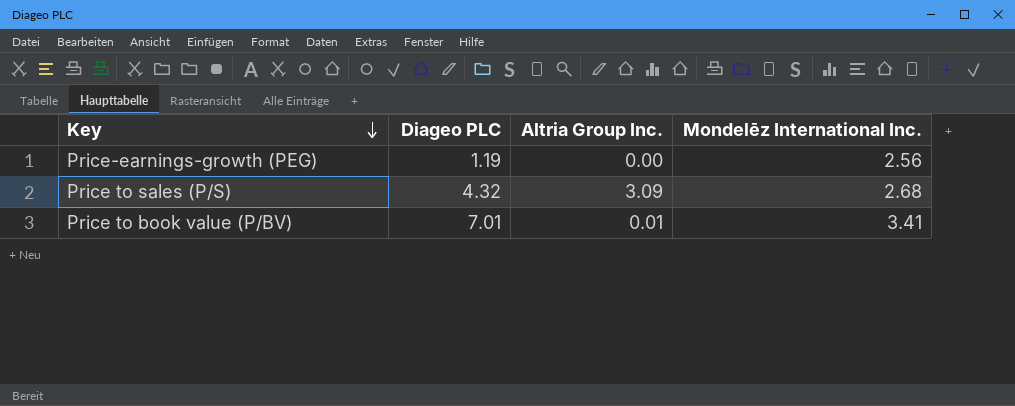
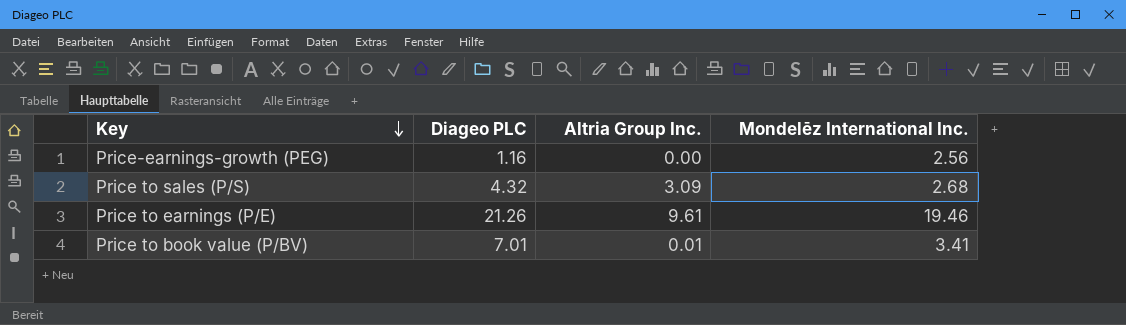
Price-earnings-growth (PEG) | Diageo PLC: 1.19 -> 1.16
row Price to earnings (P/E): none -> 21.26 | 9.61 | 19.46

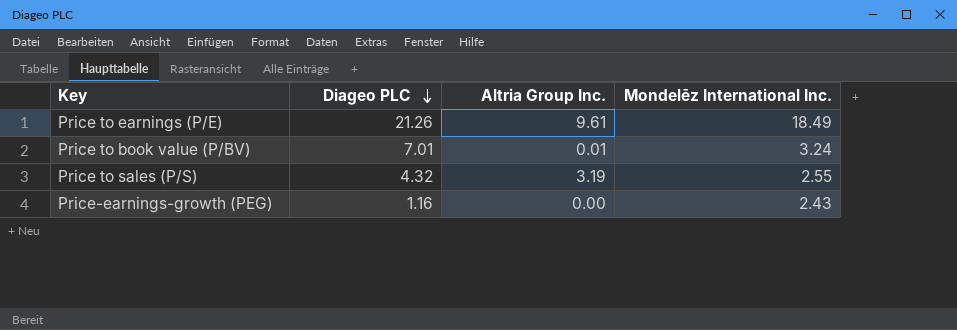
row order: Key descending -> Diageo PLC descending
Price to earnings (P/E) | Mondelēz International Inc.: 19.46 -> 18.49
Price to book value (P/BV) | Mondelēz International Inc.: 3.41 -> 3.24
Price to sales (P/S) | Altria Group Inc.: 3.09 -> 3.19
Price to sales (P/S) | Mondelēz International Inc.: 2.68 -> 2.55
Price-earnings-growth (PEG) | Mondelēz International Inc.: 2.56 -> 2.43

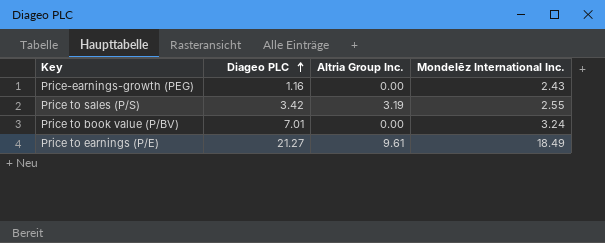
row order: Diageo PLC descending -> Diageo PLC ascending
Price to sales (P/S) | Diageo PLC: 4.32 -> 3.42
Price to book value (P/BV) | Altria Group Inc.: 0.01 -> 0.00
Price to earnings (P/E) | Diageo PLC: 21.26 -> 21.27

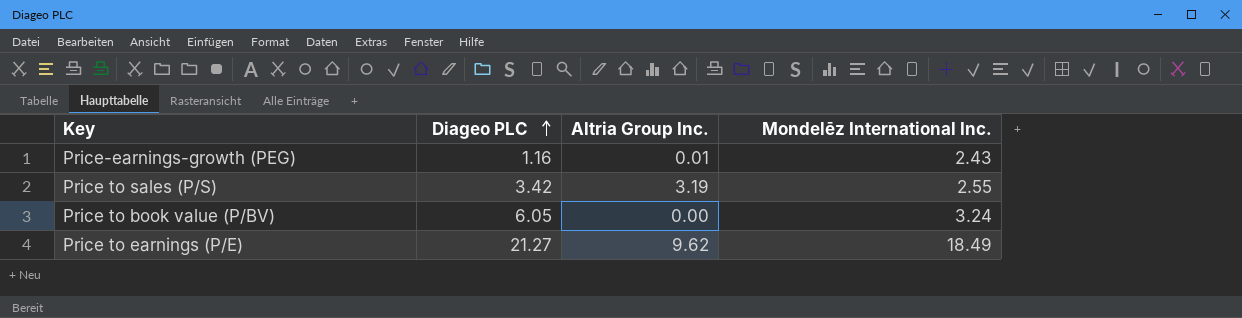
Price-earnings-growth (PEG) | Altria Group Inc.: 0.00 -> 0.01
Price to book value (P/BV) | Diageo PLC: 7.01 -> 6.05
Price to earnings (P/E) | Altria Group Inc.: 9.61 -> 9.62

